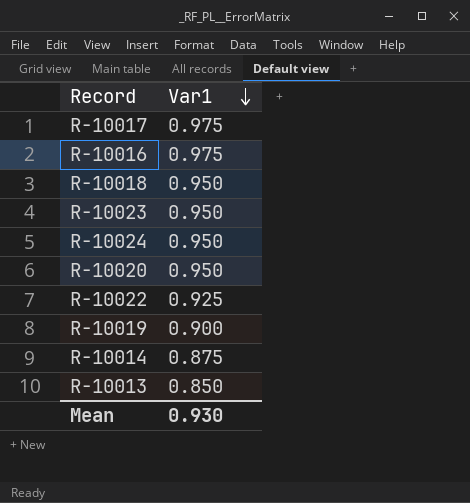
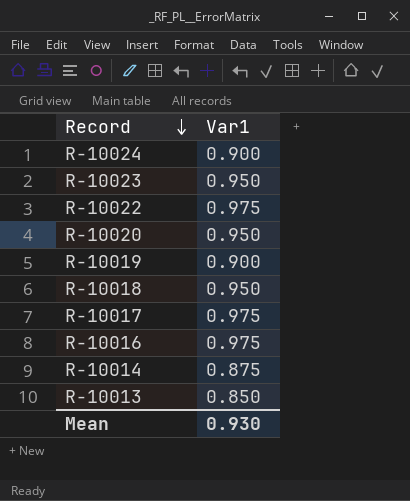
row order: Var1 descending -> Record descending
R-10024 | Var1: 0.950 -> 0.900
R-10022 | Var1: 0.925 -> 0.975

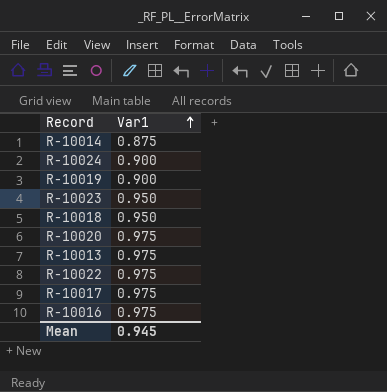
row order: Record descending -> Var1 ascending
R-10020 | Var1: 0.950 -> 0.975
R-10013 | Var1: 0.850 -> 0.975
Mean | Var1: 0.930 -> 0.945

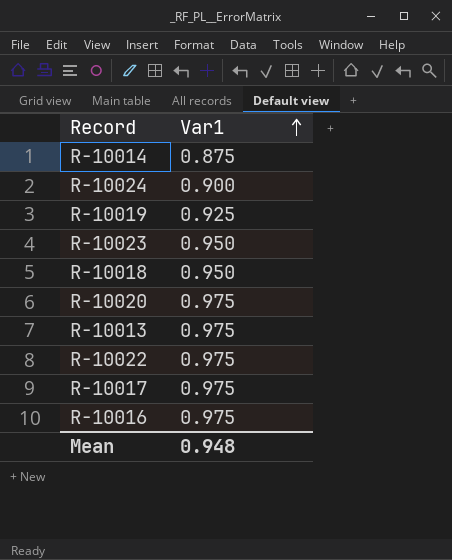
R-10019 | Var1: 0.900 -> 0.925
Mean | Var1: 0.945 -> 0.948

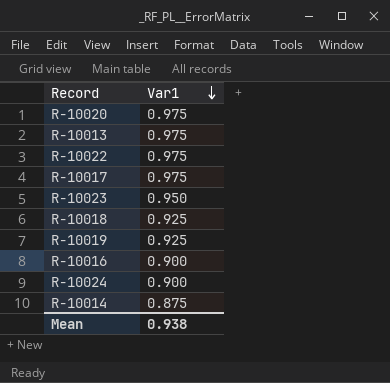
row order: Var1 ascending -> Var1 descending
R-10018 | Var1: 0.950 -> 0.925
R-10016 | Var1: 0.975 -> 0.900
Mean | Var1: 0.948 -> 0.938

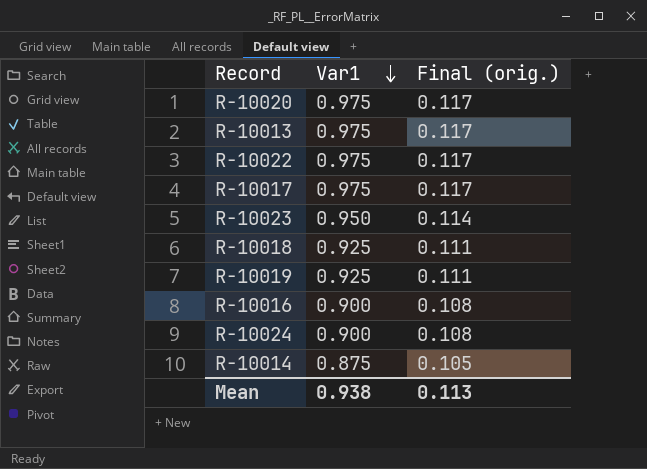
column Final (orig.) | formula: none -> [Var1] * 0.12

